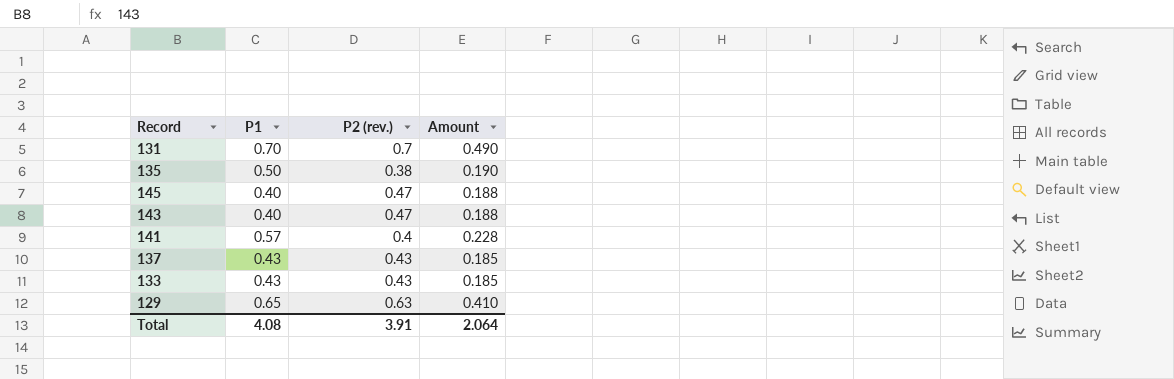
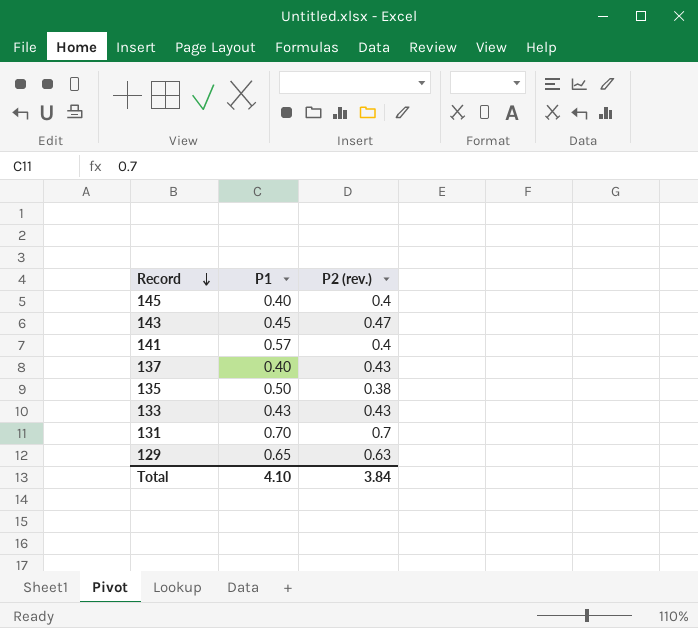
row order: none -> Record descending
column Amount | formula: [P1] * [P2 (rev.)] -> none
145 | P2 (rev.): 0.47 -> 0.4
143 | P1: 0.40 -> 0.45
137 | P1: 0.43 -> 0.40
Total | P1: 4.08 -> 4.10
Total | P2 (rev.): 3.91 -> 3.84

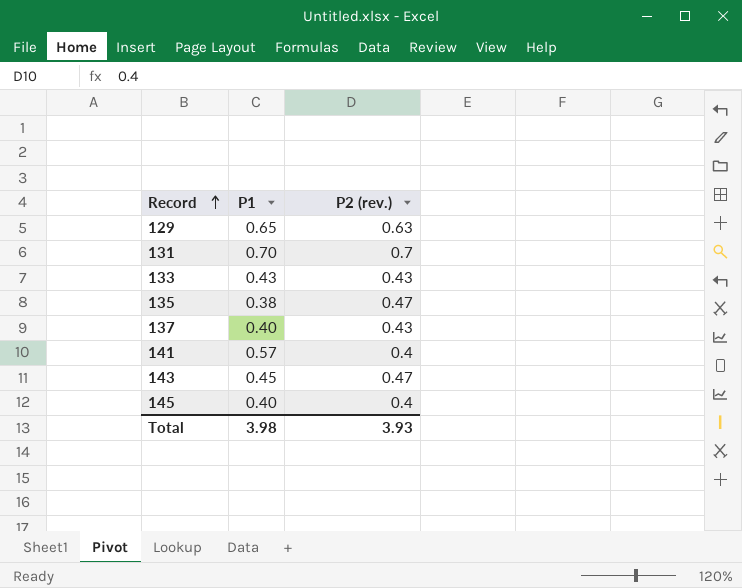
row order: Record descending -> Record ascending
135 | P1: 0.50 -> 0.38
135 | P2 (rev.): 0.38 -> 0.47
Total | P1: 4.10 -> 3.98
Total | P2 (rev.): 3.84 -> 3.93

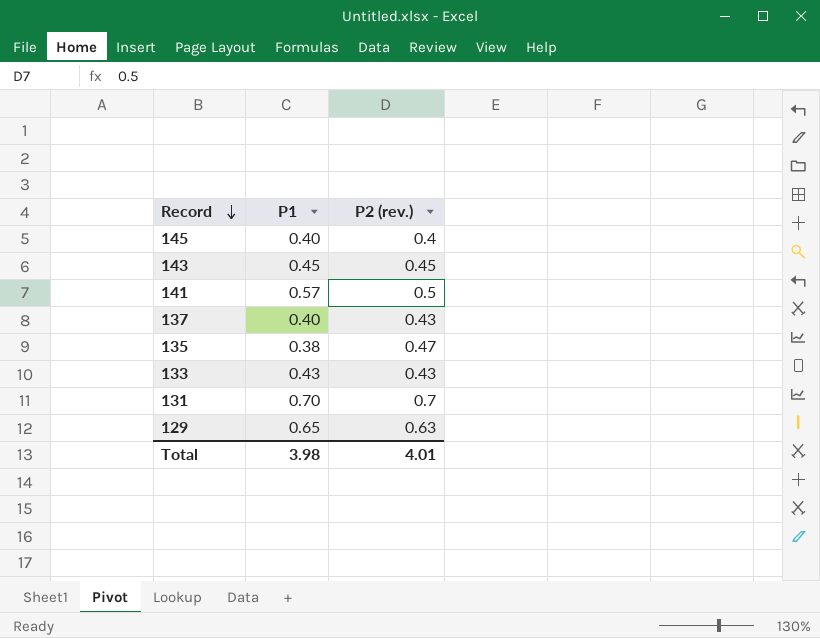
row order: Record ascending -> Record descending
143 | P2 (rev.): 0.47 -> 0.45
141 | P2 (rev.): 0.4 -> 0.5
Total | P2 (rev.): 3.93 -> 4.01

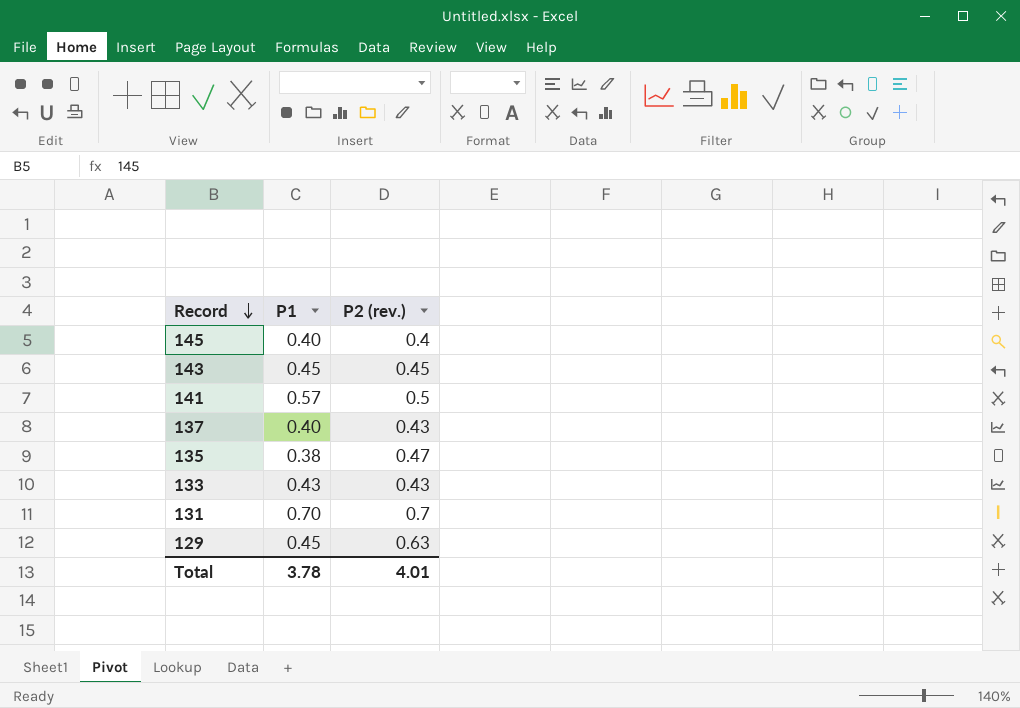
129 | P1: 0.65 -> 0.45
Total | P1: 3.98 -> 3.78

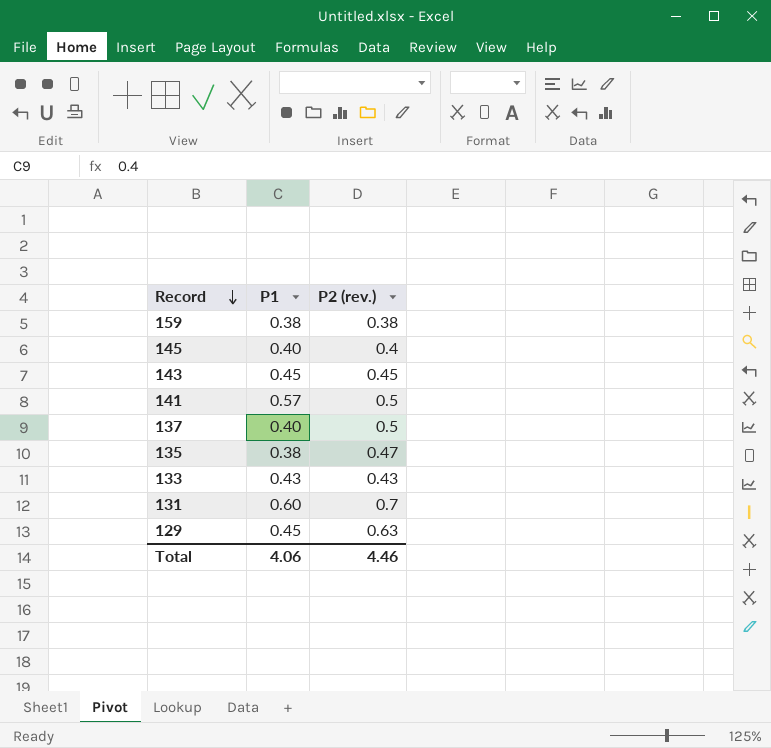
row 159: none -> 0.38 | 0.38
137 | P2 (rev.): 0.43 -> 0.5
131 | P1: 0.70 -> 0.60
Total | P1: 3.78 -> 4.06
Total | P2 (rev.): 4.01 -> 4.46

